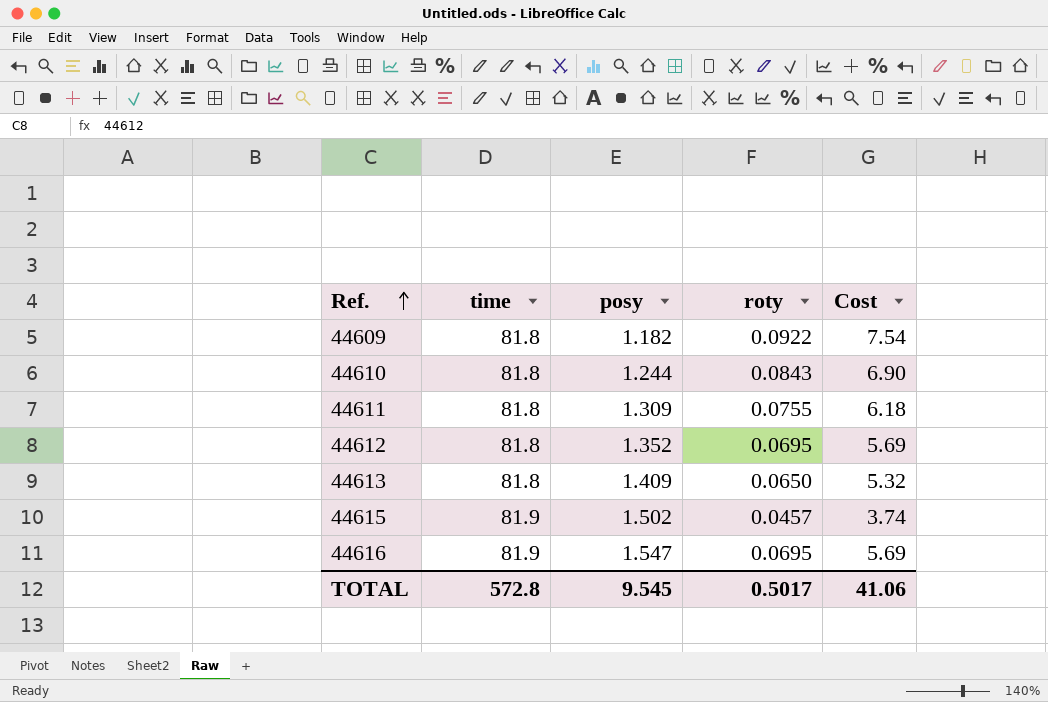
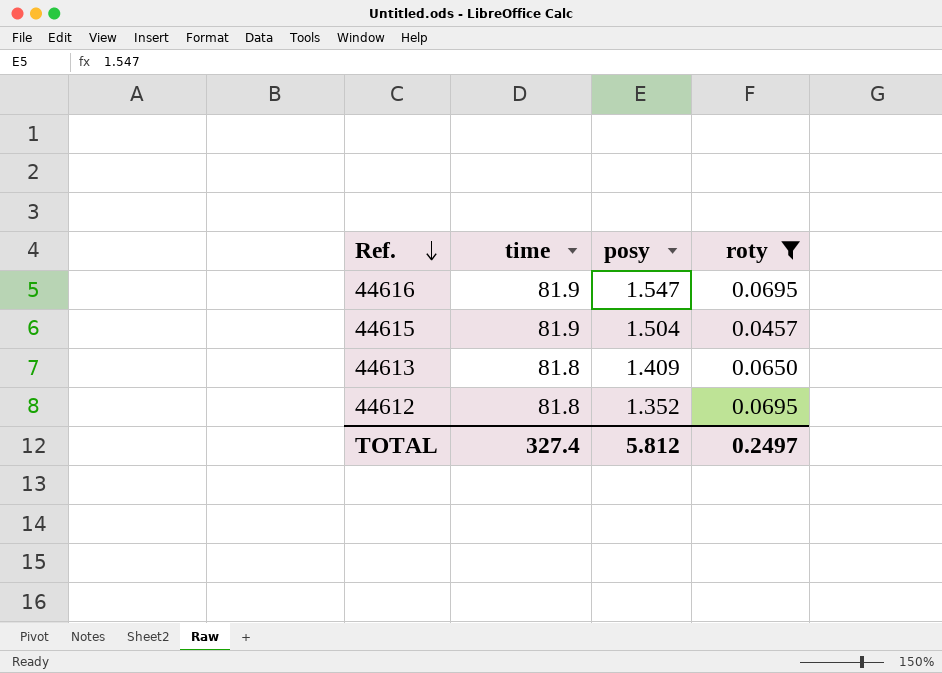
filter: none -> roty <= 0.0695
row order: Ref. ascending -> Ref. descending
column Cost | formula: [time] * [roty] -> none
44615 | posy: 1.502 -> 1.504
TOTAL | time: 572.8 -> 327.4
TOTAL | posy: 9.545 -> 5.812
TOTAL | roty: 0.5017 -> 0.2497

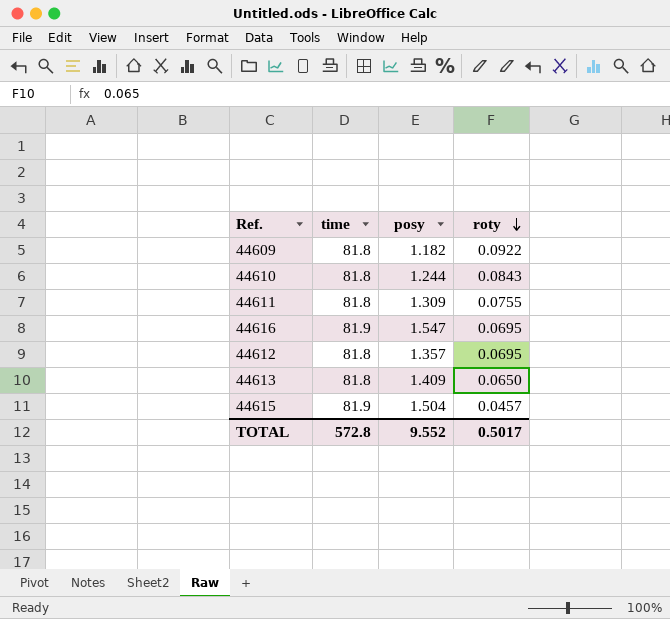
filter: roty <= 0.0695 -> none
row order: Ref. descending -> roty descending
44612 | posy: 1.352 -> 1.357
TOTAL | time: 327.4 -> 572.8
TOTAL | posy: 5.812 -> 9.552
TOTAL | roty: 0.2497 -> 0.5017

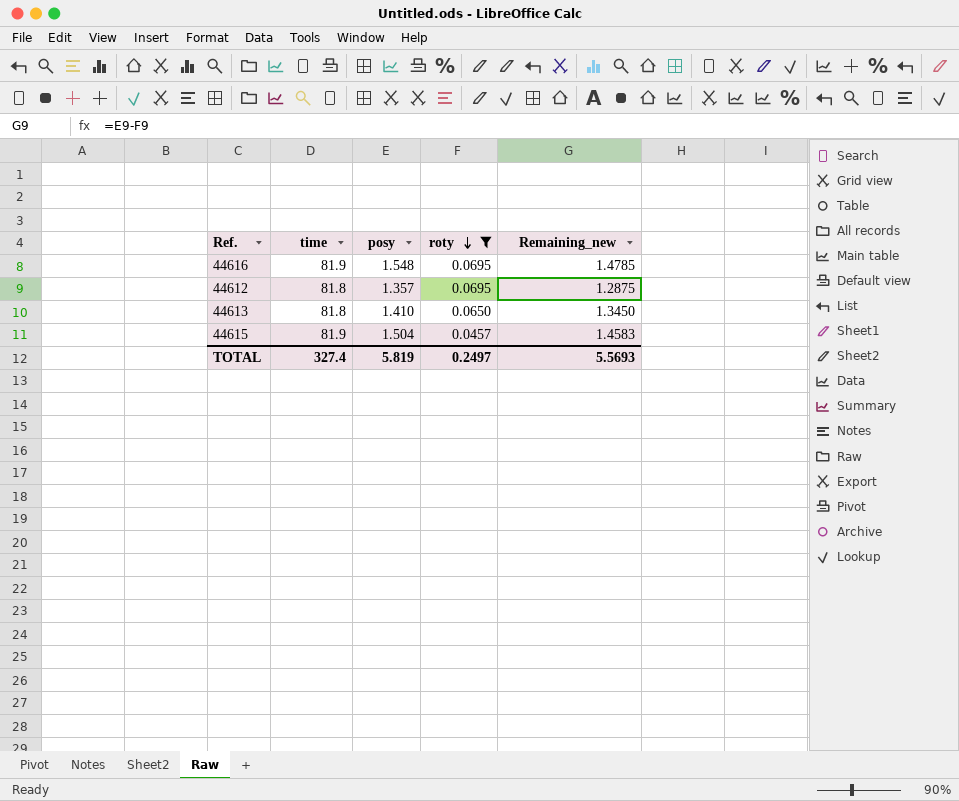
filter: none -> roty <= 0.0695
column Remaining_new | formula: none -> [posy] - [roty]
44616 | posy: 1.547 -> 1.548
44613 | posy: 1.409 -> 1.410
TOTAL | time: 572.8 -> 327.4
TOTAL | posy: 9.552 -> 5.819
TOTAL | roty: 0.5017 -> 0.2497

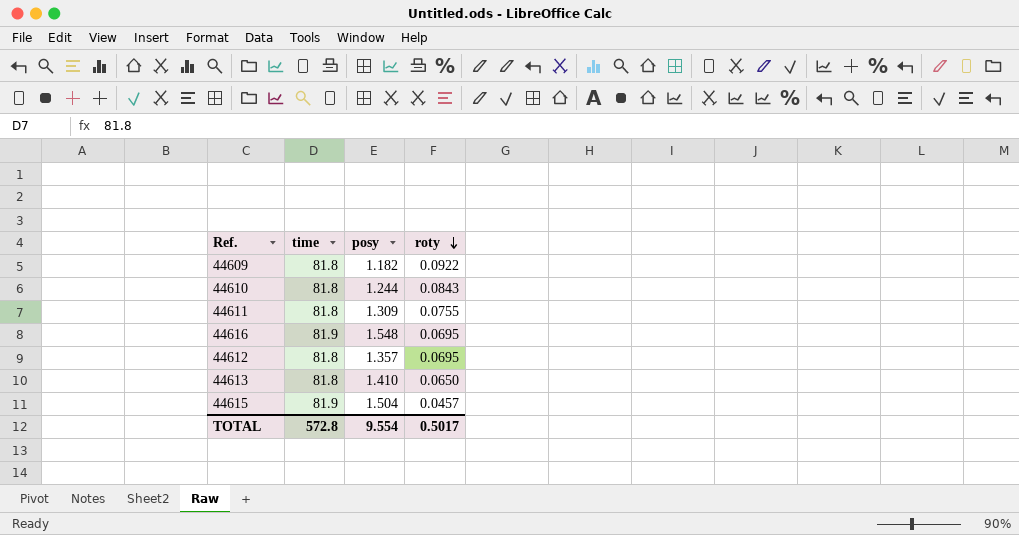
filter: roty <= 0.0695 -> none
column Remaining_new | formula: [posy] - [roty] -> none
TOTAL | time: 327.4 -> 572.8
TOTAL | posy: 5.819 -> 9.554
TOTAL | roty: 0.2497 -> 0.5017

